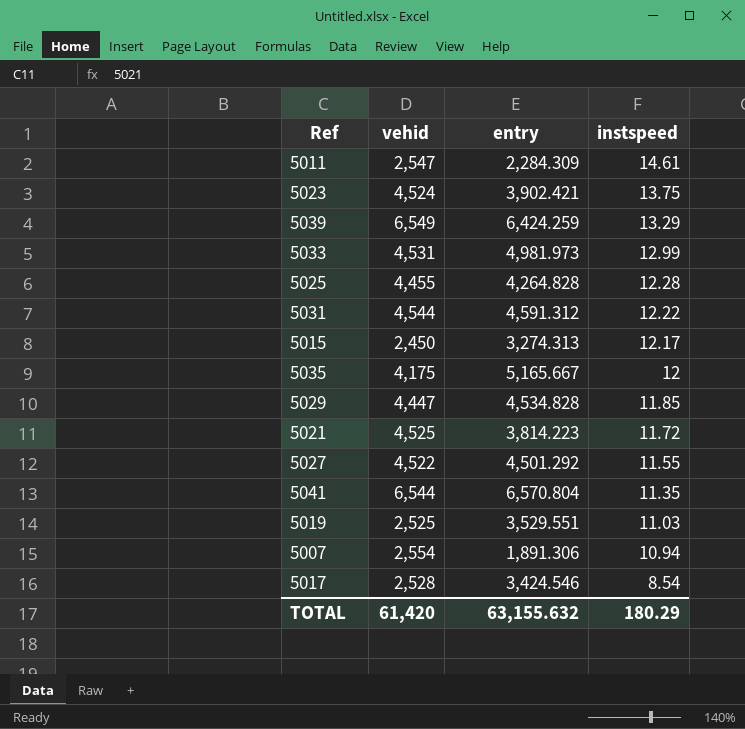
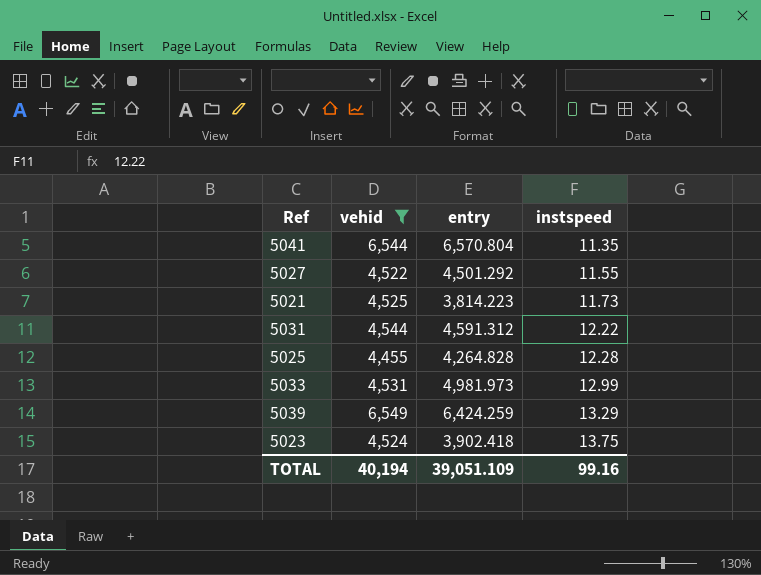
filter: none -> vehid >= 4,455
row order: instspeed descending -> instspeed ascending
5021 | instspeed: 11.72 -> 11.73
5023 | entry: 3,902.421 -> 3,902.418
TOTAL | vehid: 61,420 -> 40,194
TOTAL | entry: 63,155.632 -> 39,051.109
TOTAL | instspeed: 180.29 -> 99.16

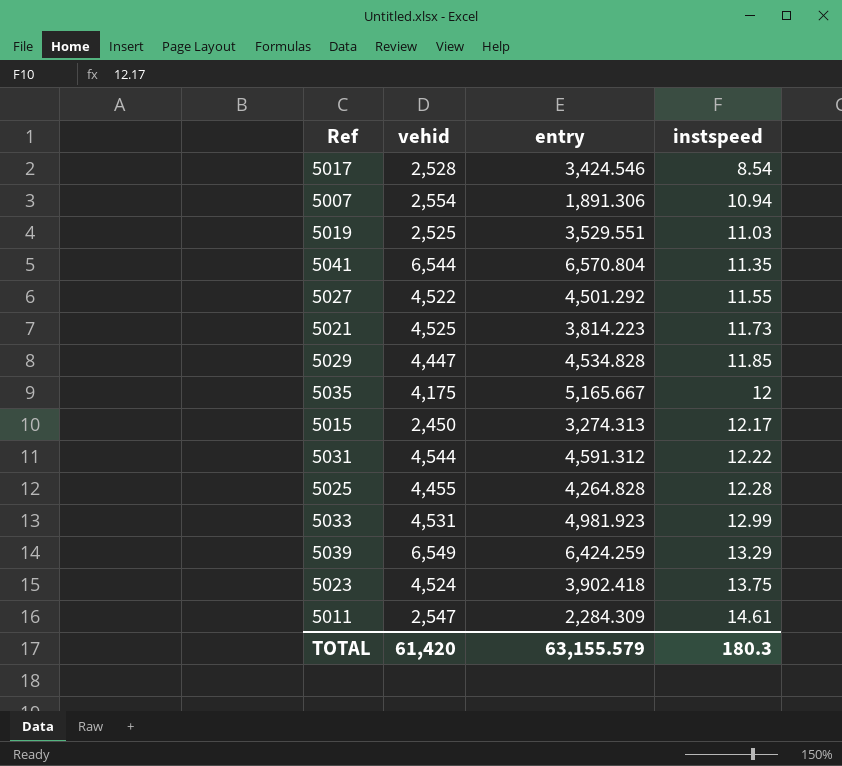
filter: vehid >= 4,455 -> none
5033 | entry: 4,981.973 -> 4,981.923
TOTAL | vehid: 40,194 -> 61,420
TOTAL | entry: 39,051.109 -> 63,155.579
TOTAL | instspeed: 99.16 -> 180.3

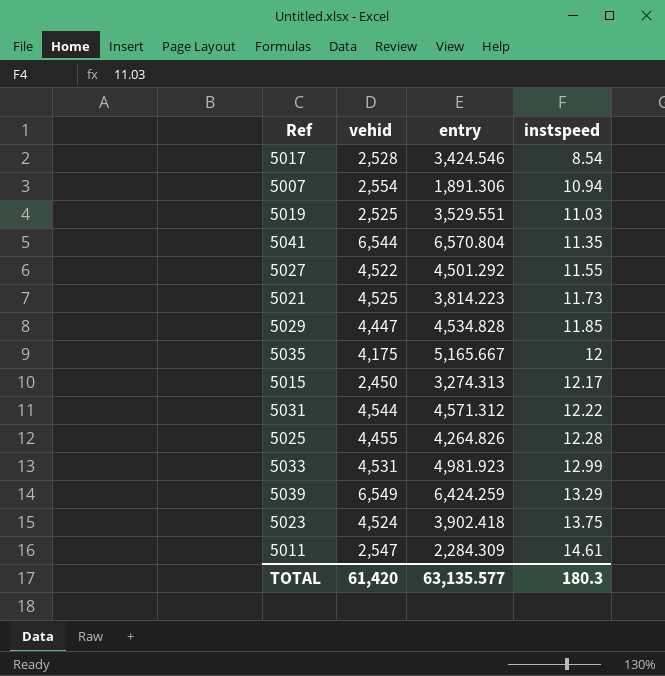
5031 | entry: 4,591.312 -> 4,571.312
5025 | entry: 4,264.828 -> 4,264.826
TOTAL | entry: 63,155.579 -> 63,135.577

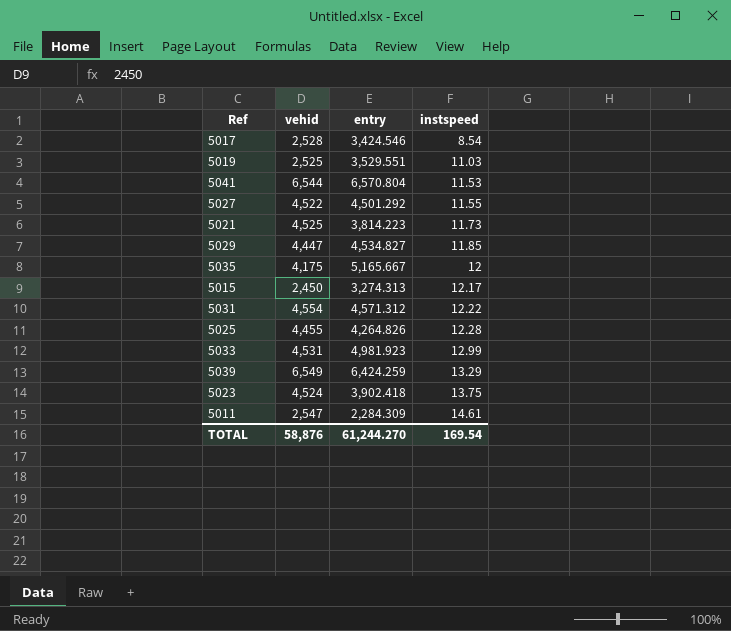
row 5007: 2,554 | 1,891.306 | 10.94 -> none
5041 | instspeed: 11.35 -> 11.53
5029 | entry: 4,534.828 -> 4,534.827
5031 | vehid: 4,544 -> 4,554
TOTAL | vehid: 61,420 -> 58,876
TOTAL | entry: 63,135.577 -> 61,244.270
TOTAL | instspeed: 180.3 -> 169.54

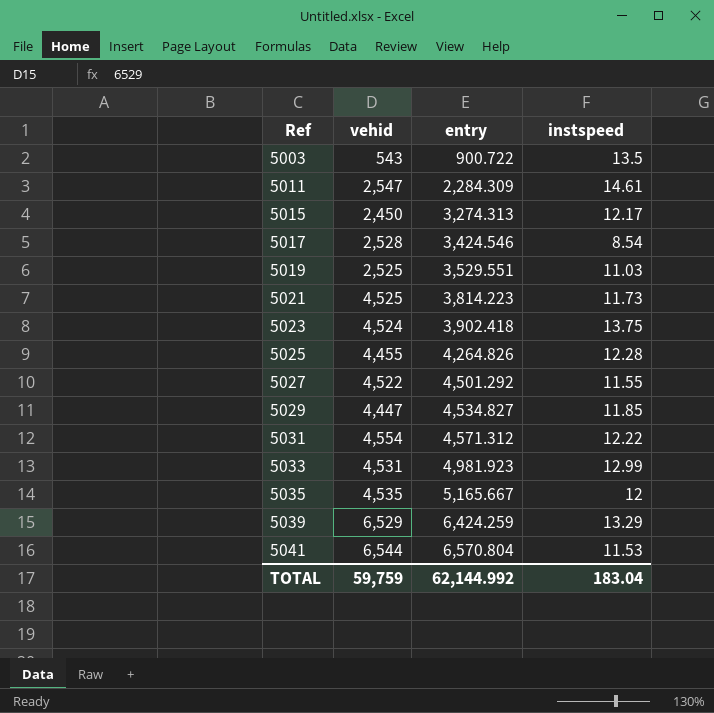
row order: instspeed ascending -> Ref ascending
row 5003: none -> 543 | 900.722 | 13.5
5035 | vehid: 4,175 -> 4,535
5039 | vehid: 6,549 -> 6,529
TOTAL | vehid: 58,876 -> 59,759
TOTAL | entry: 61,244.270 -> 62,144.992
TOTAL | instspeed: 169.54 -> 183.04

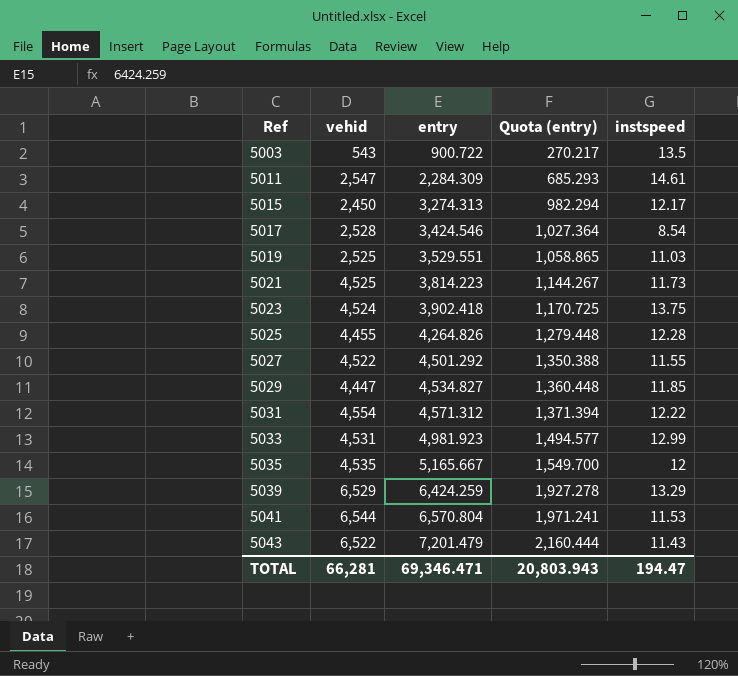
column Quota (entry) | formula: none -> [entry] * 0.3
row 5043: none -> 6,522 | 7,201.479 | 2,160.444 | 11.43
TOTAL | vehid: 59,759 -> 66,281
TOTAL | entry: 62,144.992 -> 69,346.471
TOTAL | instspeed: 183.04 -> 194.47

